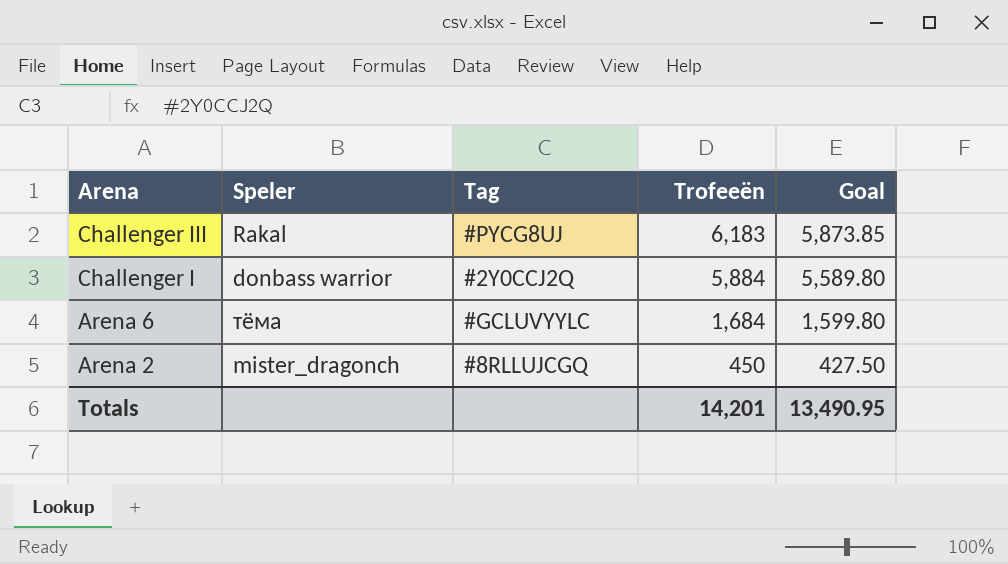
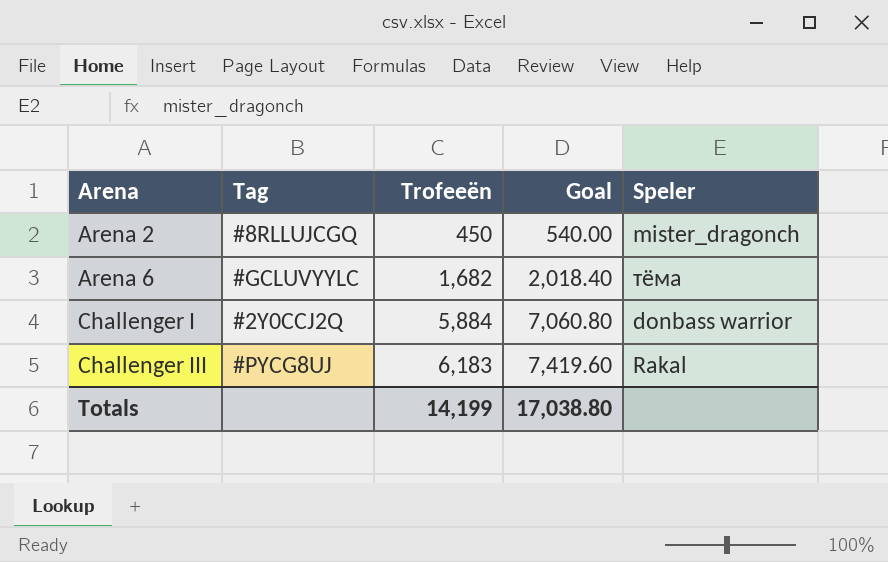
row order: Arena descending -> Arena ascending
column Goal | formula: [Trofeeën] * 0.95 -> [Trofeeën] * 1.2
column Speler | position: 2 -> 5
Arena 6 | Trofeeën: 1,684 -> 1,682
Totals | Trofeeën: 14,201 -> 14,199
Totals | Goal: 13,490.95 -> 17,038.80

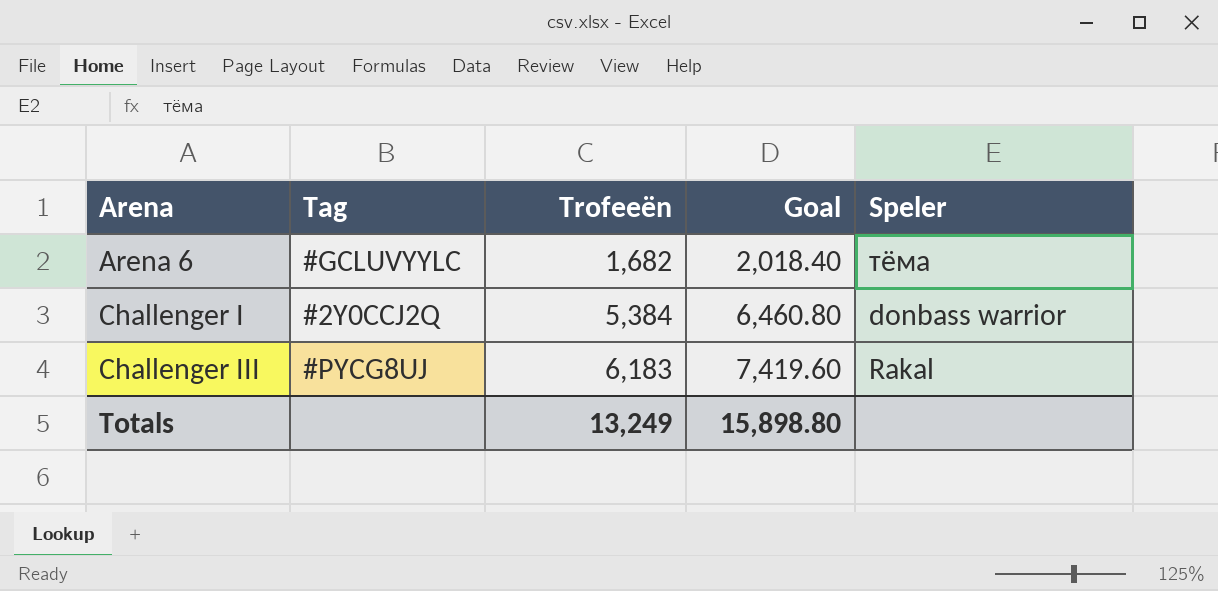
row Arena 2: #8RLLUJCGQ | 450 | 540.00 | mister_dragonch -> none
Challenger I | Trofeeën: 5,884 -> 5,384
Challenger I | Goal: 7,060.80 -> 6,460.80
Totals | Trofeeën: 14,199 -> 13,249
Totals | Goal: 17,038.80 -> 15,898.80

